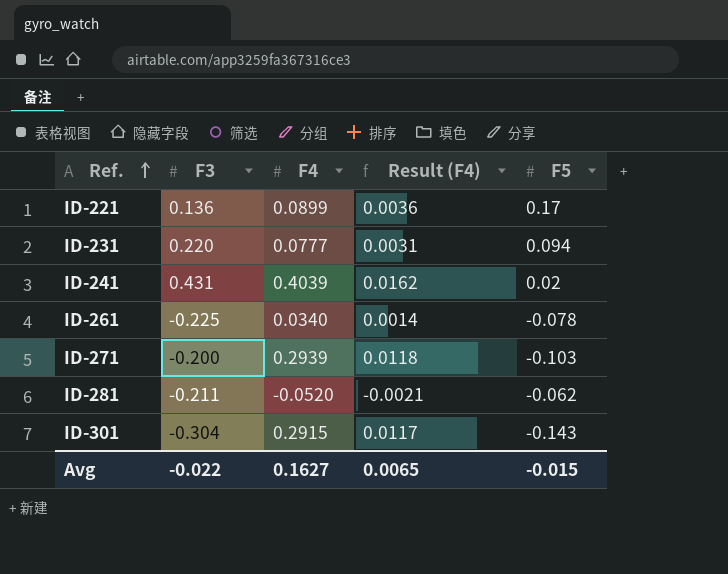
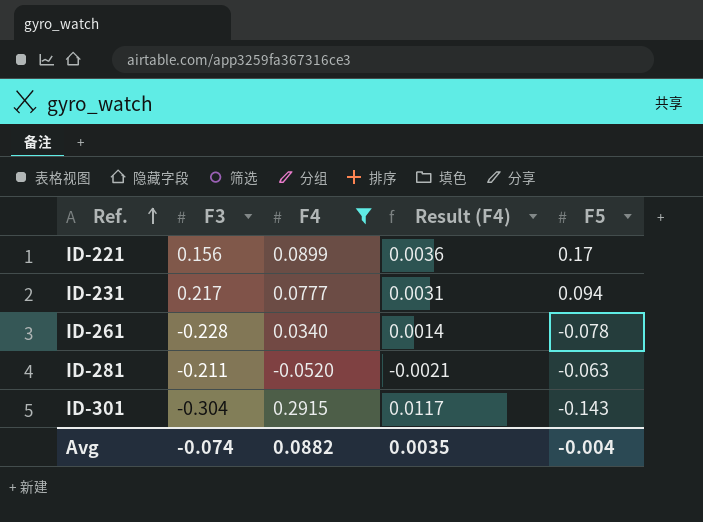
filter: none -> F4 <= 0.2915
ID-221 | F3: 0.136 -> 0.156
ID-231 | F3: 0.220 -> 0.217
ID-261 | F3: -0.225 -> -0.228
ID-281 | F5: -0.062 -> -0.063
Avg | F3: -0.022 -> -0.074
Avg | F4: 0.1627 -> 0.0882
Avg | Result (F4): 0.0065 -> 0.0035
Avg | F5: -0.015 -> -0.004

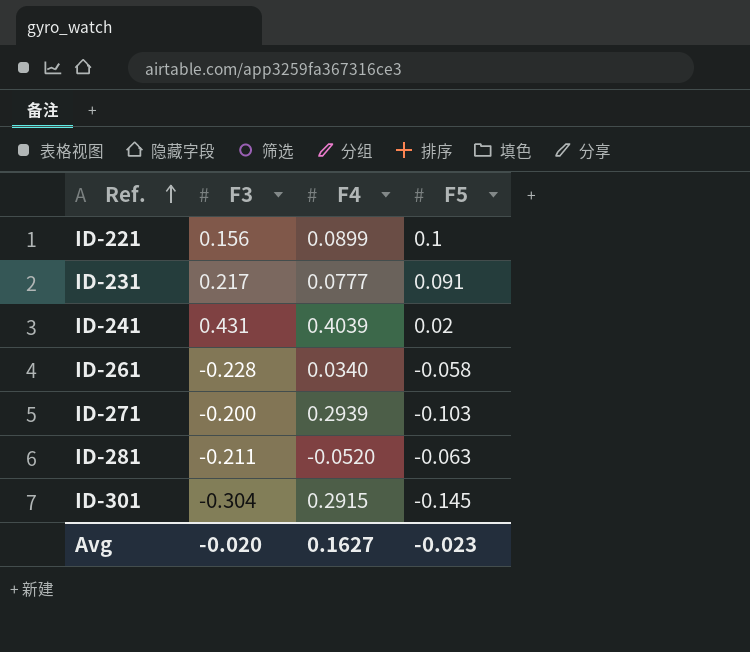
filter: F4 <= 0.2915 -> none
column Result (F4) | formula: [F4] * 0.04 -> none
ID-221 | F5: 0.17 -> 0.1
ID-231 | F5: 0.094 -> 0.091
ID-261 | F5: -0.078 -> -0.058
ID-301 | F5: -0.143 -> -0.145
Avg | F3: -0.074 -> -0.020
Avg | F4: 0.0882 -> 0.1627
Avg | F5: -0.004 -> -0.023

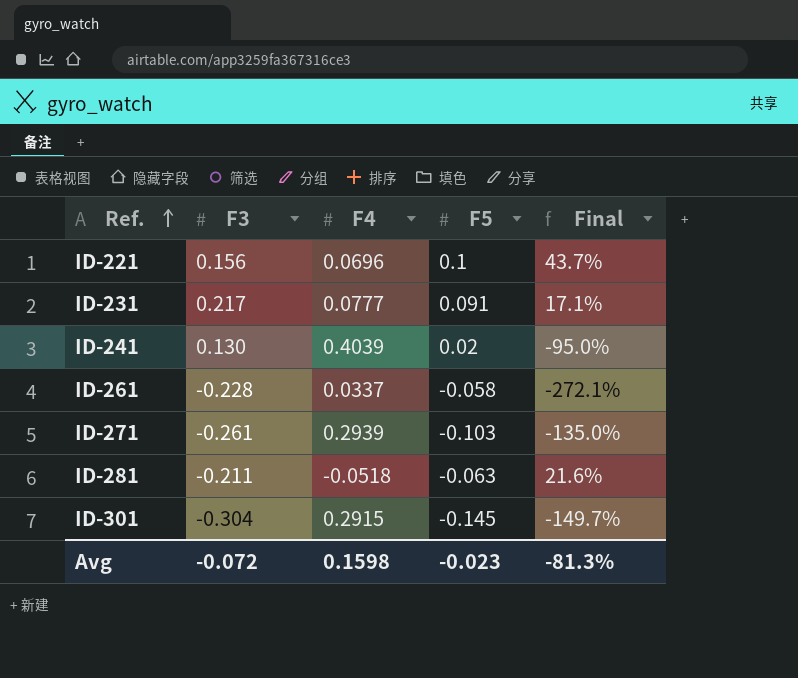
column Final | formula: none -> ([F5] - [F4]) / [F4]
ID-221 | F4: 0.0899 -> 0.0696
ID-241 | F3: 0.431 -> 0.130
ID-261 | F4: 0.0340 -> 0.0337
ID-271 | F3: -0.200 -> -0.261
ID-281 | F4: -0.0520 -> -0.0518
Avg | F3: -0.020 -> -0.072
Avg | F4: 0.1627 -> 0.1598

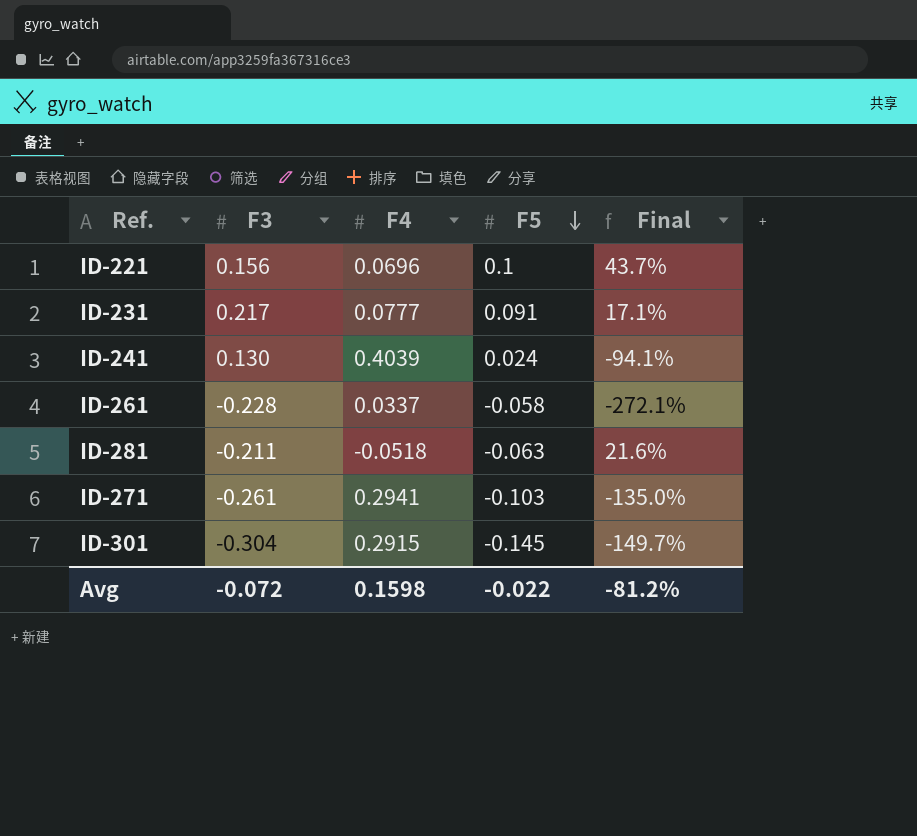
row order: Ref. ascending -> F5 descending
ID-241 | F5: 0.02 -> 0.024
ID-241 | Final: -95.0% -> -94.1%
ID-271 | F4: 0.2939 -> 0.2941
Avg | F5: -0.023 -> -0.022
Avg | Final: -81.3% -> -81.2%

